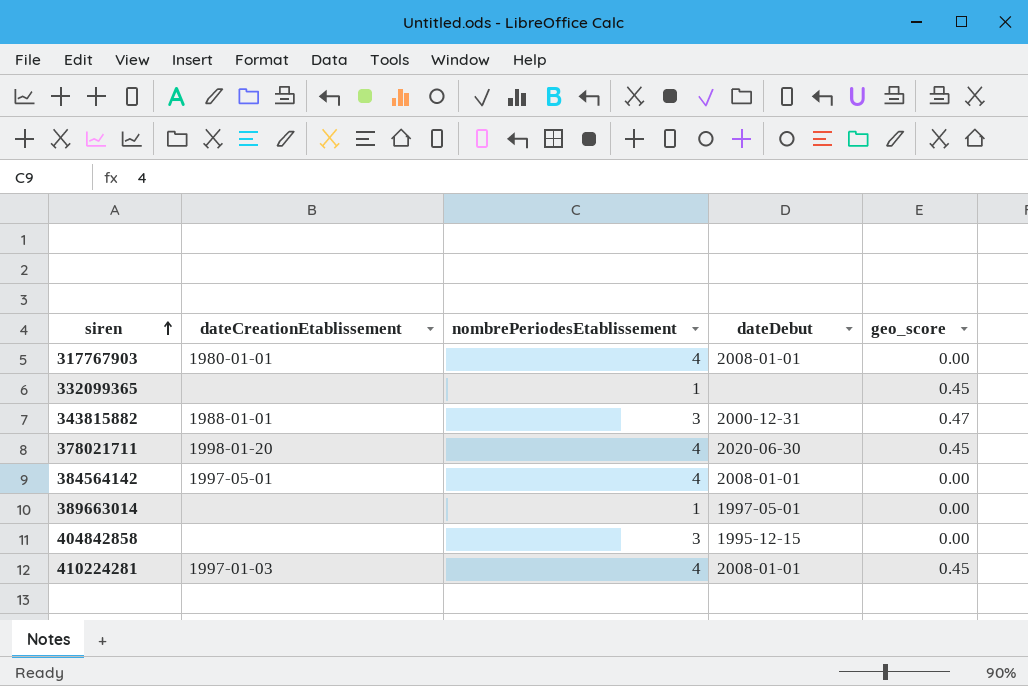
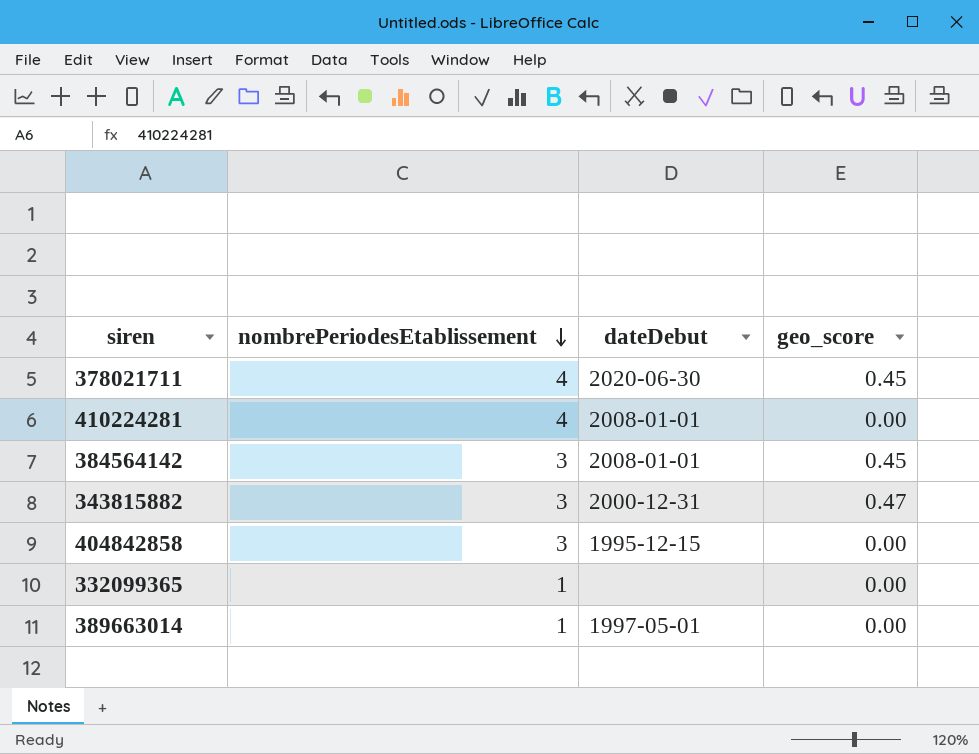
row order: siren ascending -> nombrePeriodesEtablissement descending
column dateCreationEtablissement | position: 2 -> none
row 317767903: 1980-01-01 | 4 | 2008-01-01 | 0.00 -> none
410224281 | geo_score: 0.45 -> 0.00
384564142 | nombrePeriodesEtablissement: 4 -> 3
384564142 | geo_score: 0.00 -> 0.45
332099365 | geo_score: 0.45 -> 0.00

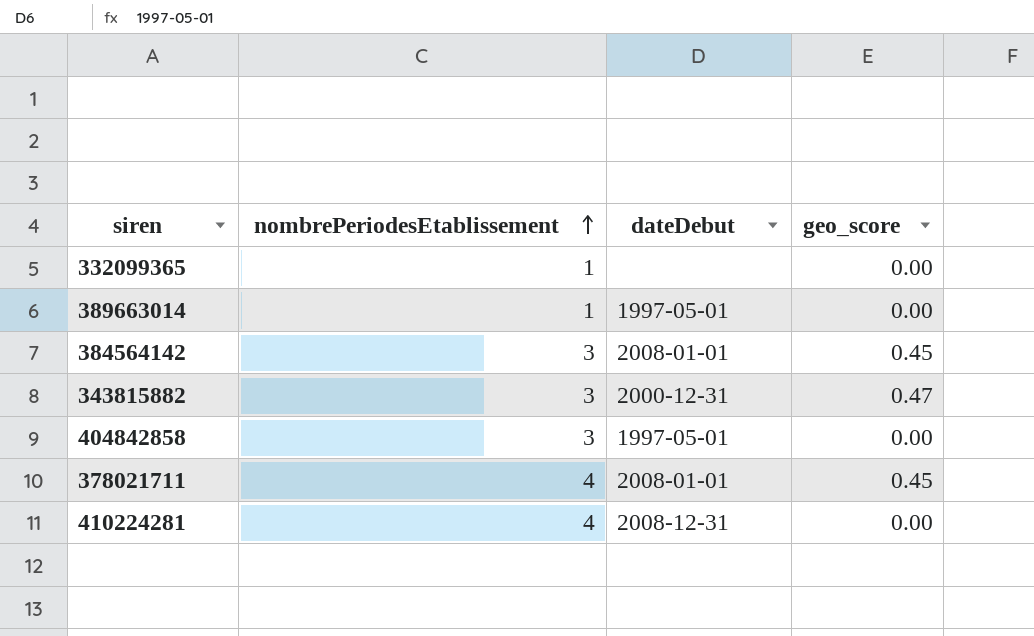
row order: nombrePeriodesEtablissement descending -> nombrePeriodesEtablissement ascending
404842858 | dateDebut: 1995-12-15 -> 1997-05-01
378021711 | dateDebut: 2020-06-30 -> 2008-01-01
410224281 | dateDebut: 2008-01-01 -> 2008-12-31

